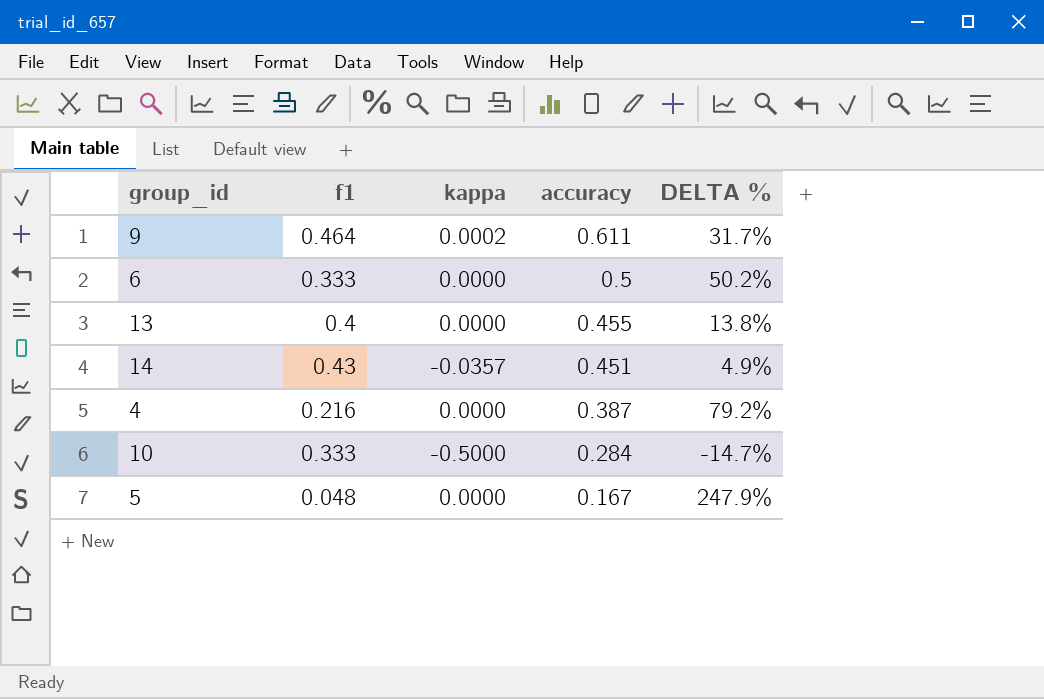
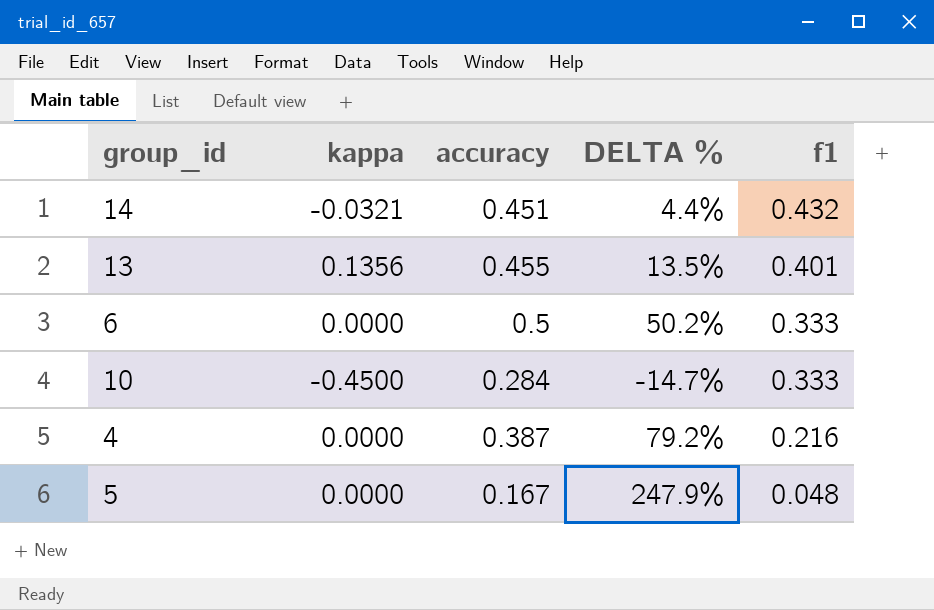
row order: accuracy descending -> f1 descending
column f1 | position: 2 -> 5
row 9: 0.464 | 0.0002 | 0.611 | 31.7% -> none
14 | kappa: -0.0357 -> -0.0321
14 | DELTA %: 4.9% -> 4.4%
14 | f1: 0.43 -> 0.432
13 | kappa: 0.0000 -> 0.1356
13 | DELTA %: 13.8% -> 13.5%
13 | f1: 0.4 -> 0.401
10 | kappa: -0.5000 -> -0.4500

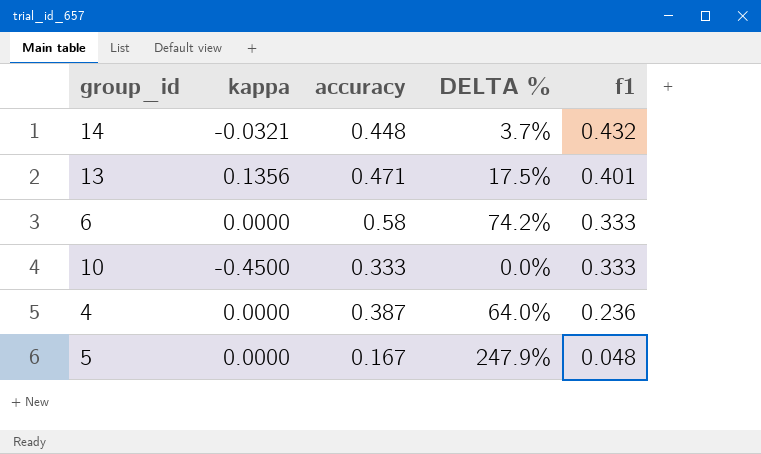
14 | accuracy: 0.451 -> 0.448
14 | DELTA %: 4.4% -> 3.7%
13 | accuracy: 0.455 -> 0.471
13 | DELTA %: 13.5% -> 17.5%
6 | accuracy: 0.5 -> 0.58
6 | DELTA %: 50.2% -> 74.2%
10 | accuracy: 0.284 -> 0.333
10 | DELTA %: -14.7% -> 0.0%
4 | DELTA %: 79.2% -> 64.0%
4 | f1: 0.216 -> 0.236

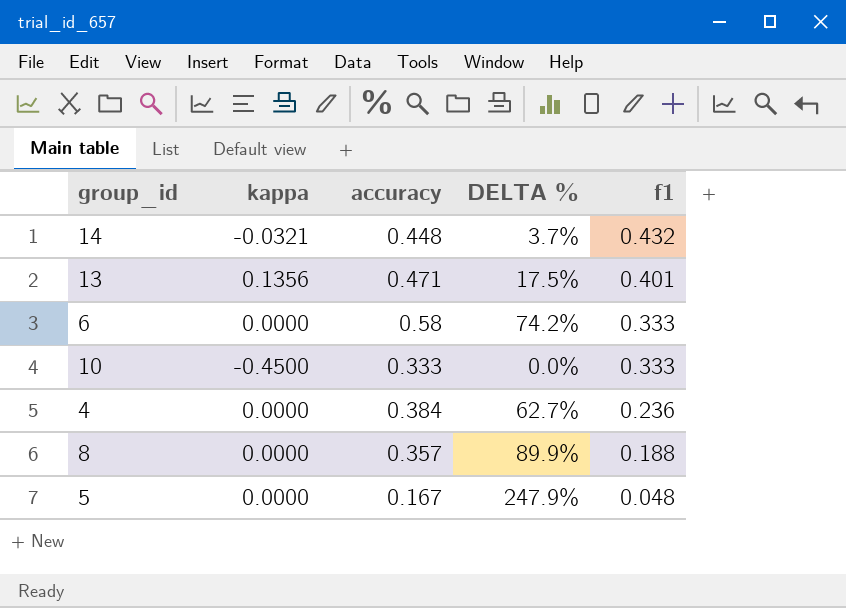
4 | accuracy: 0.387 -> 0.384
4 | DELTA %: 64.0% -> 62.7%
row 8: none -> 0.0000 | 0.357 | 89.9% | 0.188

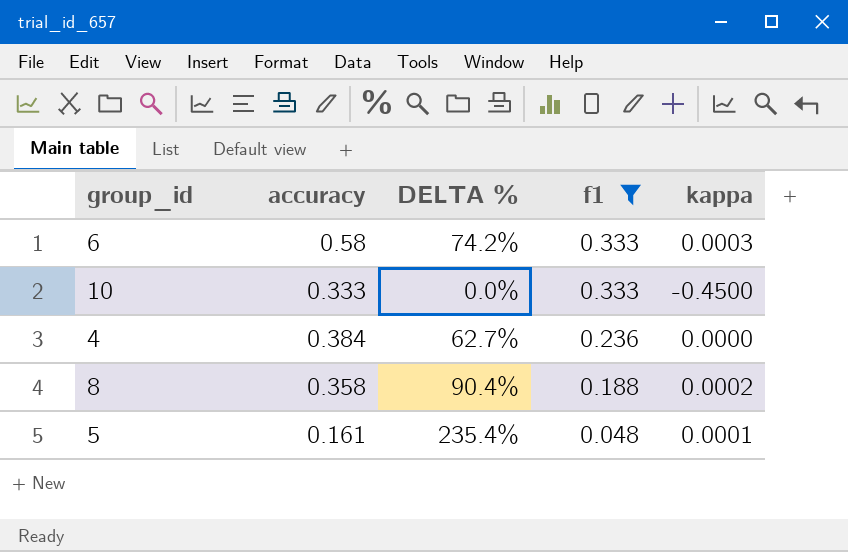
filter: none -> f1 <= 0.333
column kappa | position: 2 -> 5
6 | kappa: 0.0000 -> 0.0003
8 | accuracy: 0.357 -> 0.358
8 | DELTA %: 89.9% -> 90.4%
8 | kappa: 0.0000 -> 0.0002
5 | accuracy: 0.167 -> 0.161
5 | DELTA %: 247.9% -> 235.4%
5 | kappa: 0.0000 -> 0.0001

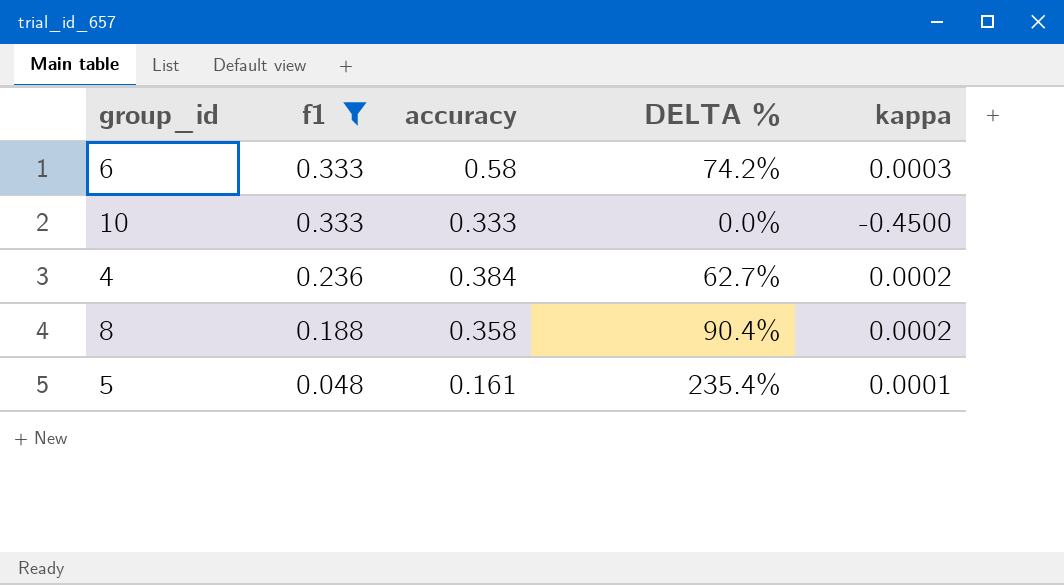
column f1 | position: 4 -> 2
4 | kappa: 0.0000 -> 0.0002

